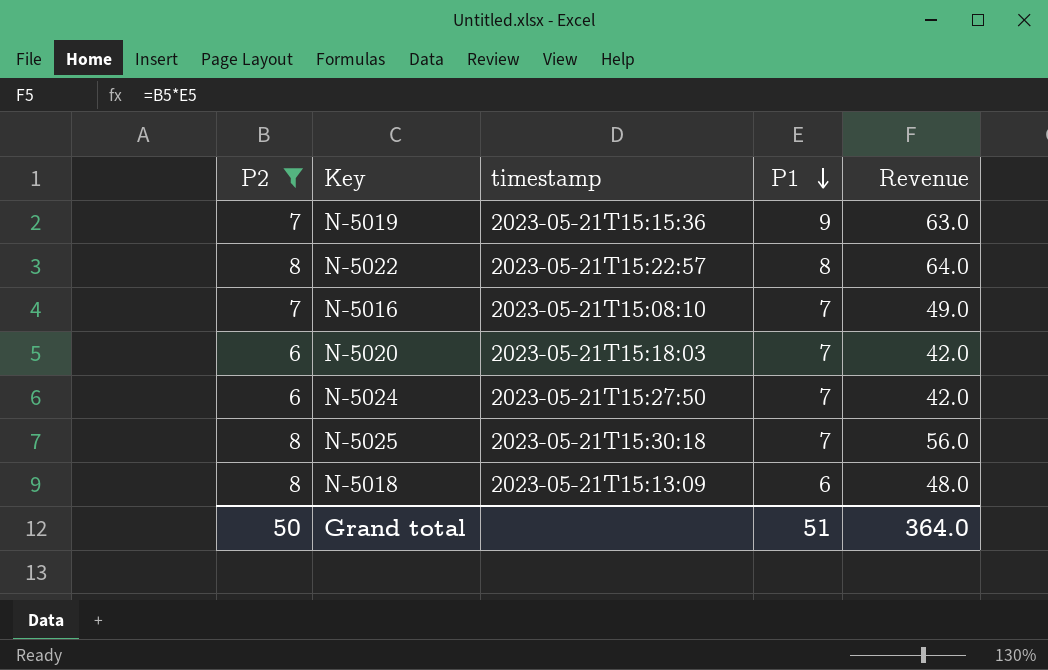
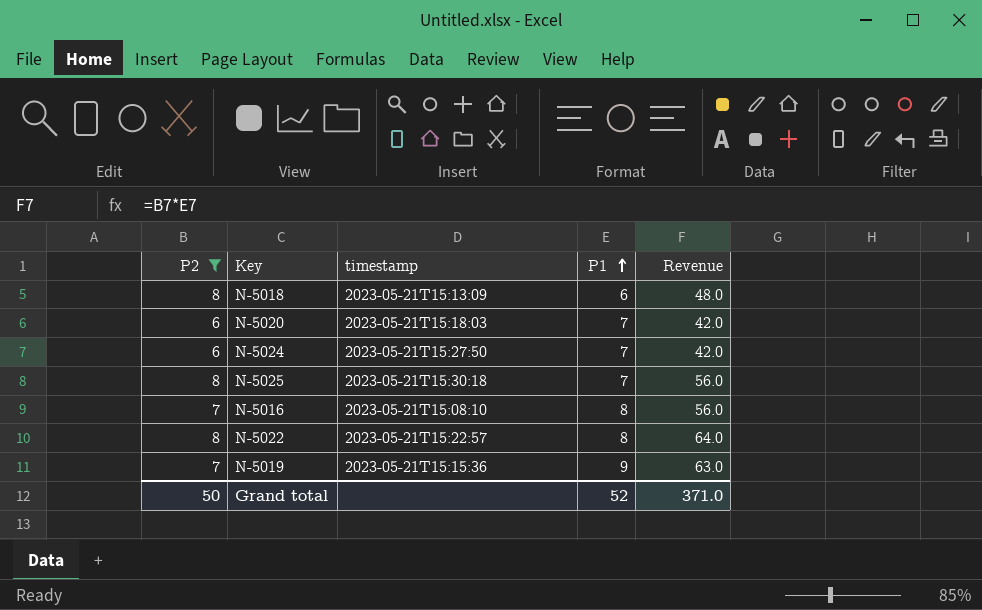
row order: P1 descending -> P1 ascending
N-5016 | P1: 7 -> 8
N-5016 | Revenue: 49.0 -> 56.0
Grand total | P1: 51 -> 52
Grand total | Revenue: 364.0 -> 371.0

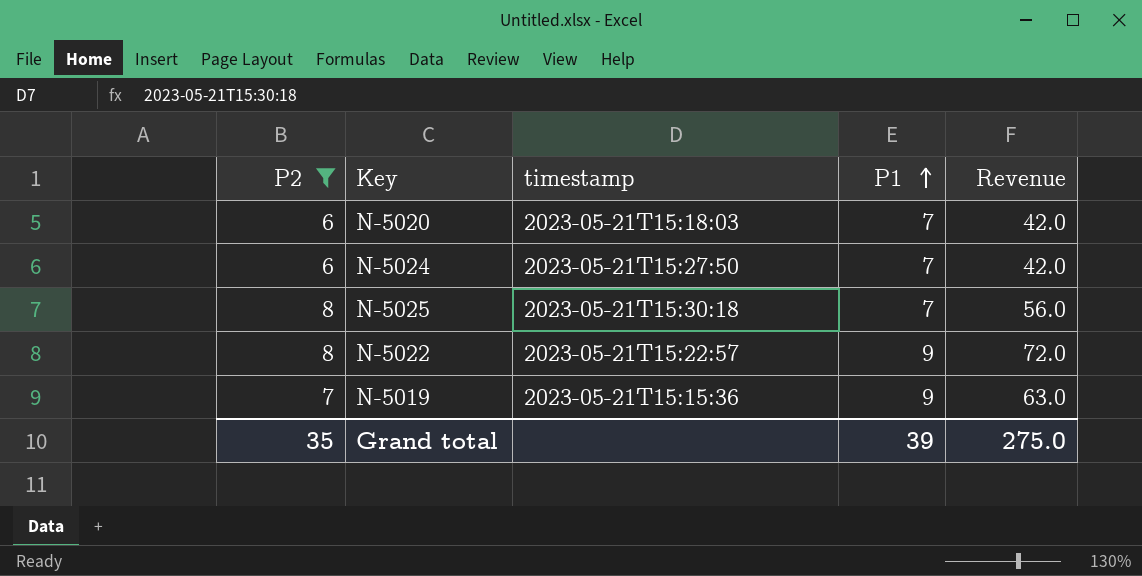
row N-5018: 8 | 2023-05-21T15:13:09 | 6 | 48.0 -> none
row N-5016: 7 | 2023-05-21T15:08:10 | 8 | 56.0 -> none
N-5022 | P1: 8 -> 9
N-5022 | Revenue: 64.0 -> 72.0
Grand total | P2: 50 -> 35
Grand total | P1: 52 -> 39
Grand total | Revenue: 371.0 -> 275.0

